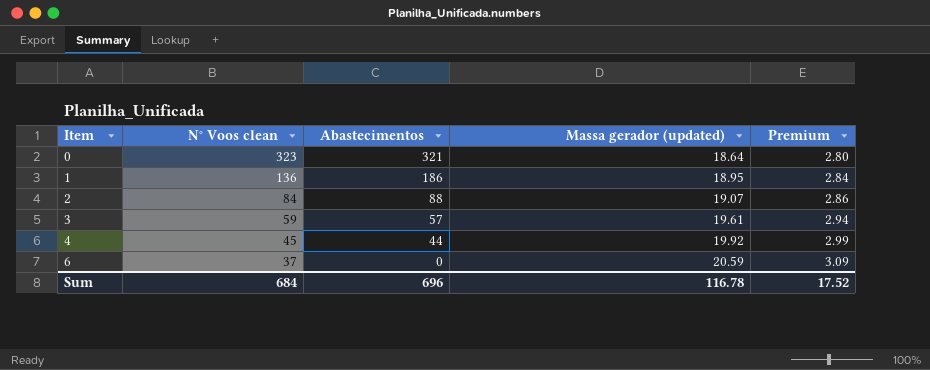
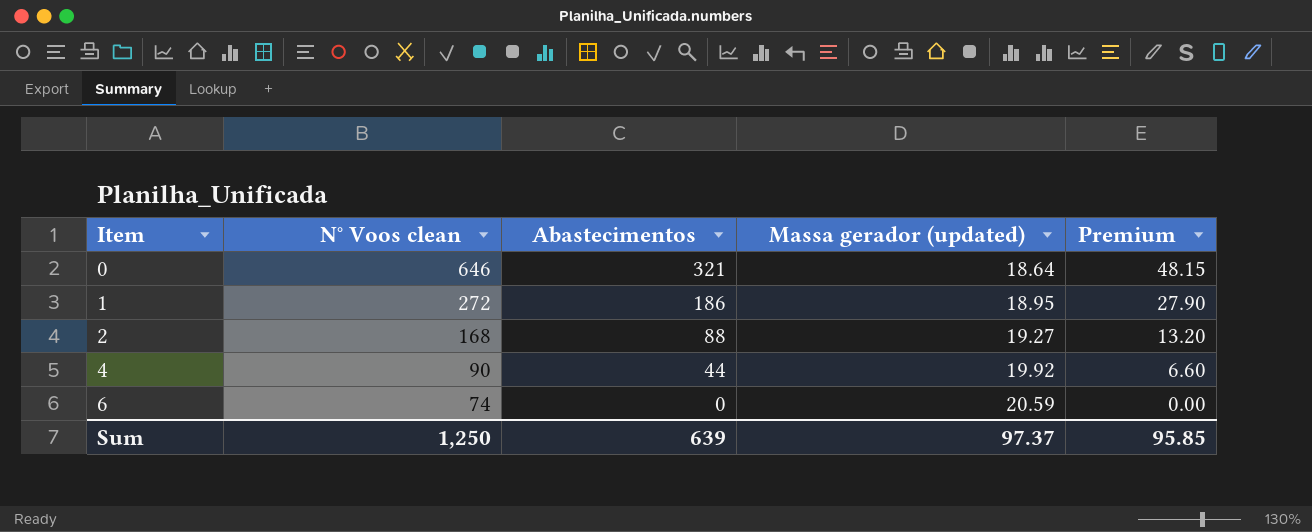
column Premium | formula: [Massa gerador (updated)] * 0.15 -> [Abastecimentos] * 0.15
row 3: 59 | 57 | 19.61 | 2.94 -> none
0 | N° Voos clean: 323 -> 646
1 | N° Voos clean: 136 -> 272
2 | N° Voos clean: 84 -> 168
2 | Massa gerador (updated): 19.07 -> 19.27
4 | N° Voos clean: 45 -> 90
6 | N° Voos clean: 37 -> 74
Sum | N° Voos clean: 684 -> 1,250
Sum | Abastecimentos: 696 -> 639
Sum | Massa gerador (updated): 116.78 -> 97.37
Sum | Premium: 17.52 -> 95.85

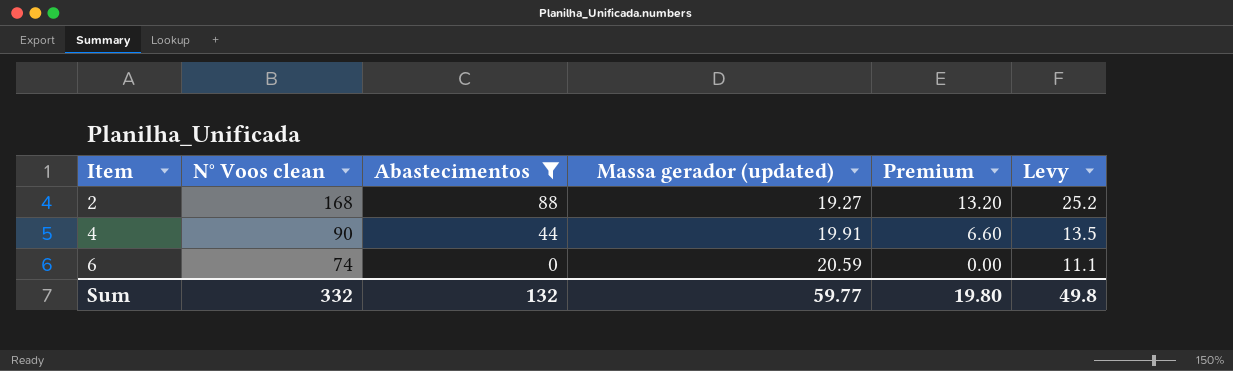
filter: none -> Abastecimentos <= 88
column Levy | formula: none -> [N° Voos clean] * 0.15
4 | Massa gerador (updated): 19.92 -> 19.91
Sum | N° Voos clean: 1,250 -> 332
Sum | Abastecimentos: 639 -> 132
Sum | Massa gerador (updated): 97.37 -> 59.77
Sum | Premium: 95.85 -> 19.80

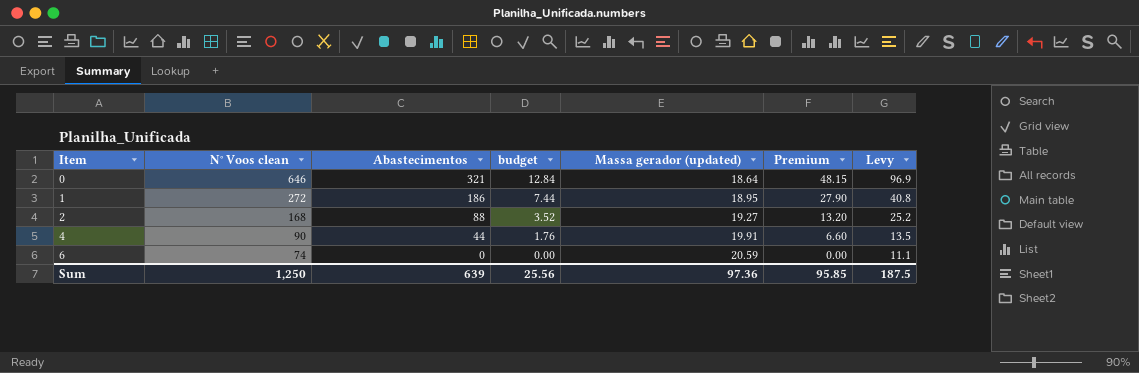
filter: Abastecimentos <= 88 -> none
column budget | formula: none -> [Abastecimentos] * 0.04
Sum | N° Voos clean: 332 -> 1,250
Sum | Abastecimentos: 132 -> 639
Sum | Massa gerador (updated): 59.77 -> 97.36
Sum | Premium: 19.80 -> 95.85
Sum | Levy: 49.8 -> 187.5

